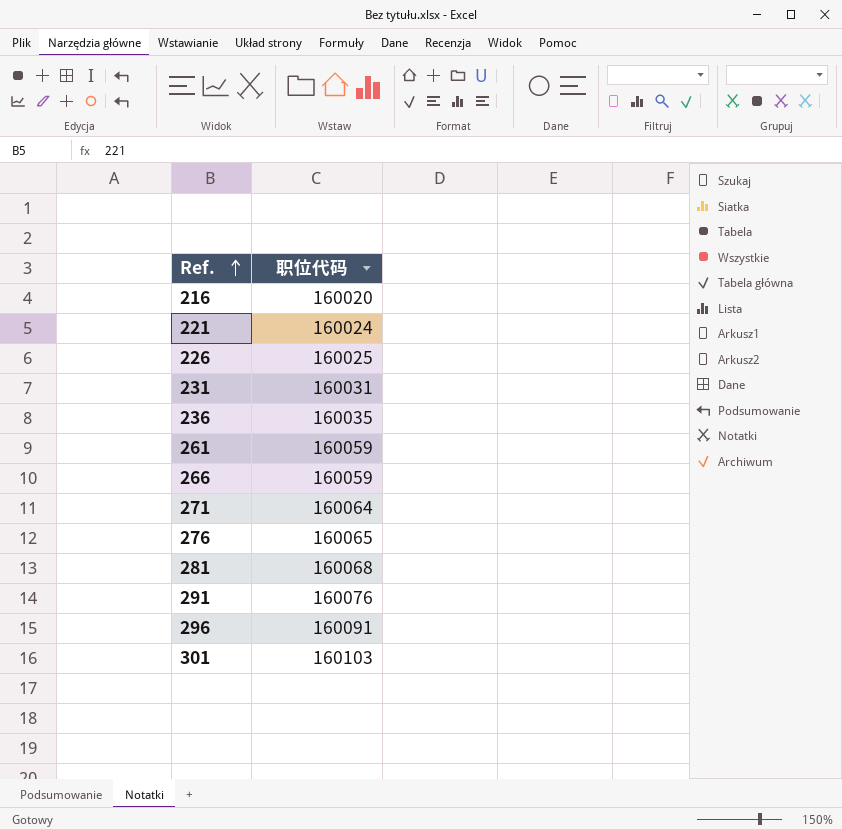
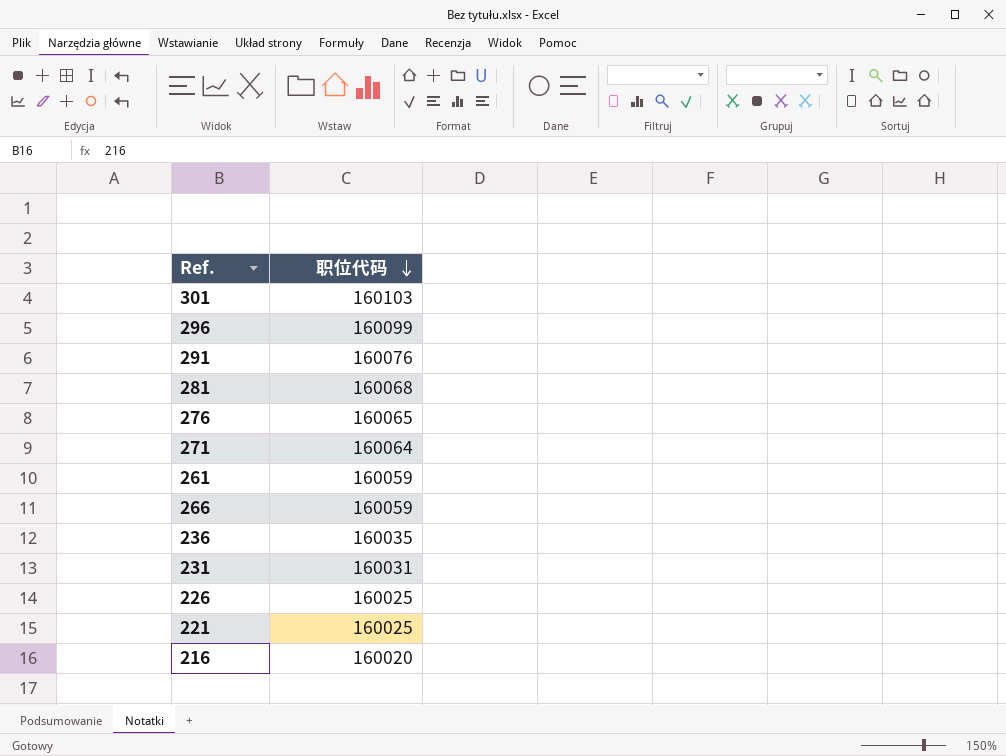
row order: Ref. ascending -> 职位代码 descending
296 | 职位代码: 160091 -> 160099
221 | 职位代码: 160024 -> 160025

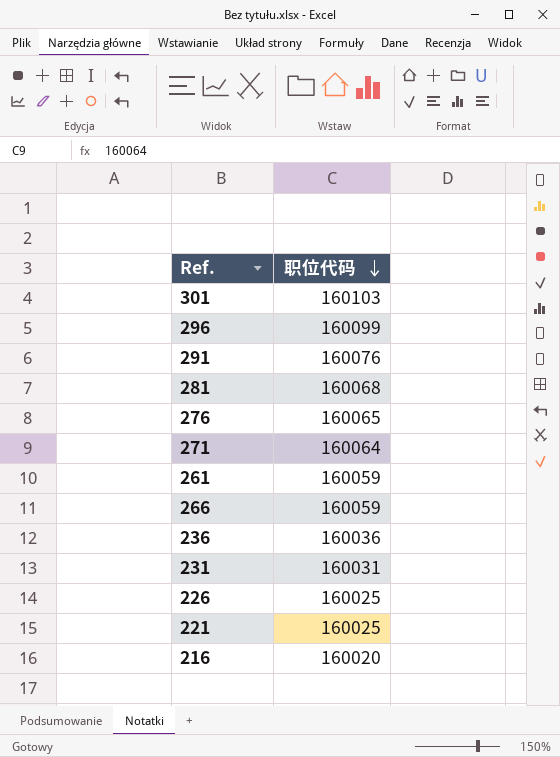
236 | 职位代码: 160035 -> 160036

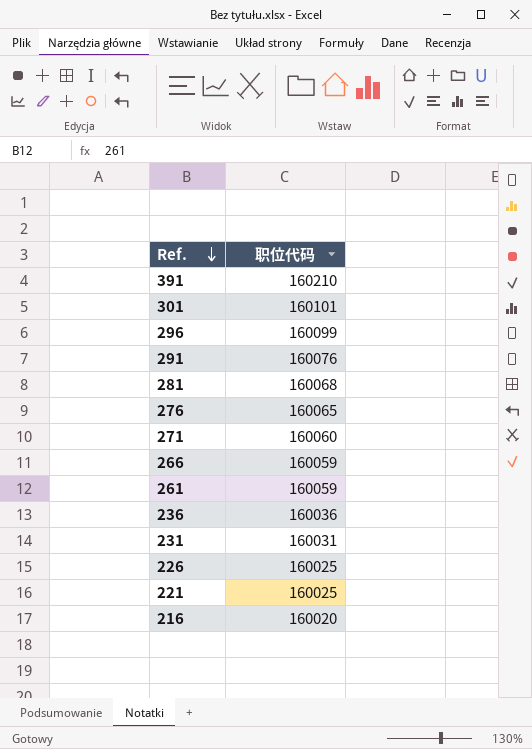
row order: 职位代码 descending -> Ref. descending
row 391: none -> 160210
301 | 职位代码: 160103 -> 160101
271 | 职位代码: 160064 -> 160060

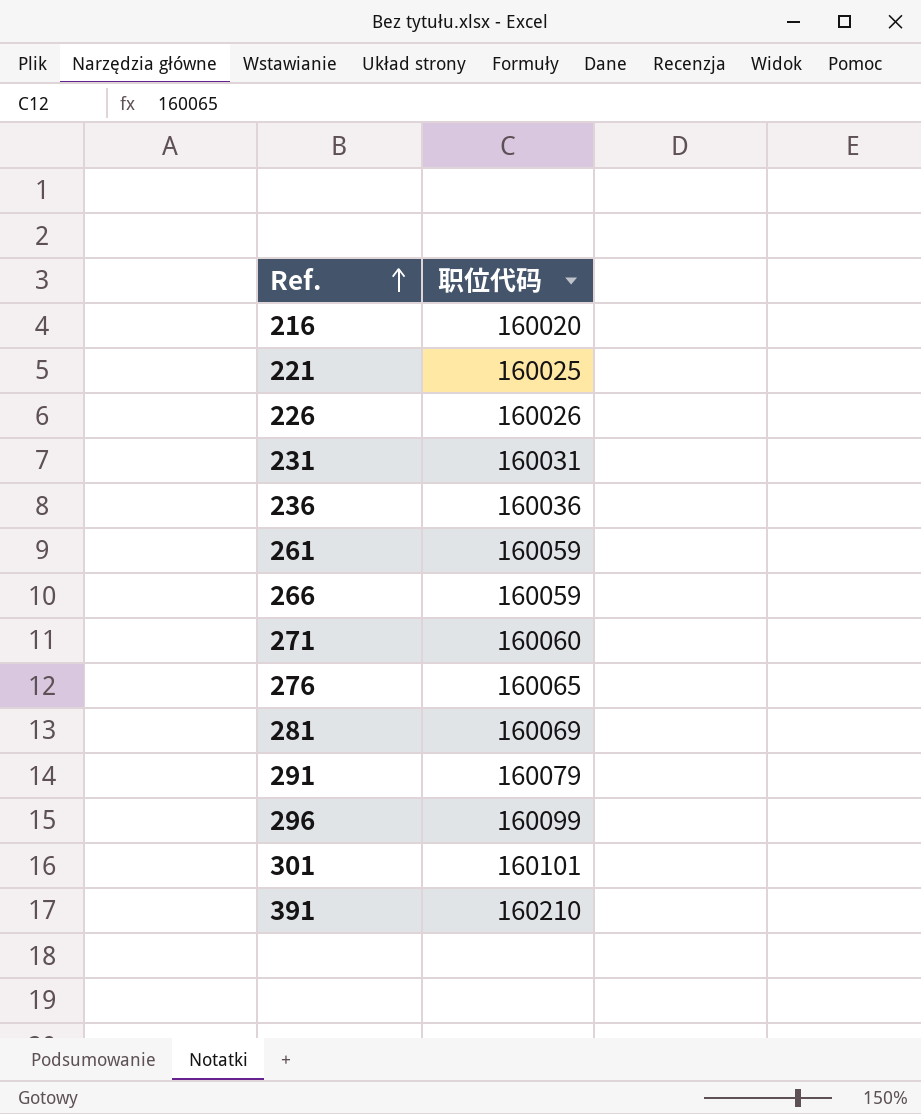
row order: Ref. descending -> Ref. ascending
226 | 职位代码: 160025 -> 160026
281 | 职位代码: 160068 -> 160069
291 | 职位代码: 160076 -> 160079

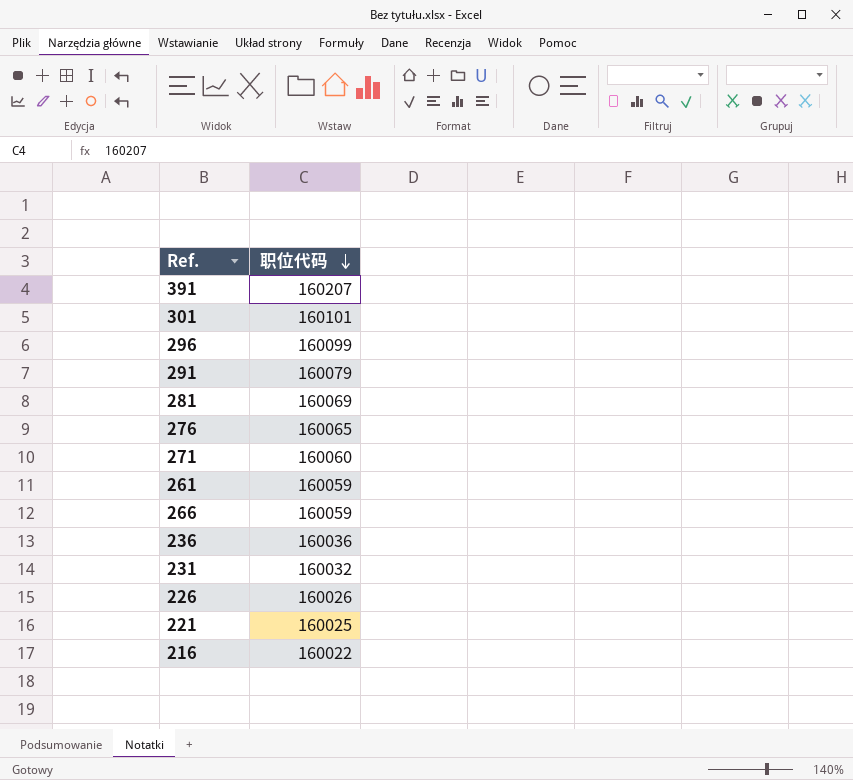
row order: Ref. ascending -> 职位代码 descending
391 | 职位代码: 160210 -> 160207
231 | 职位代码: 160031 -> 160032
216 | 职位代码: 160020 -> 160022

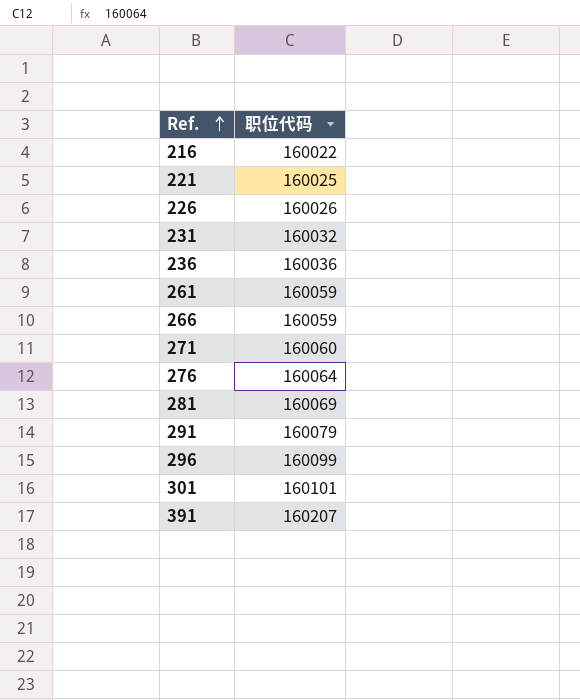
row order: 职位代码 descending -> Ref. ascending
276 | 职位代码: 160065 -> 160064

